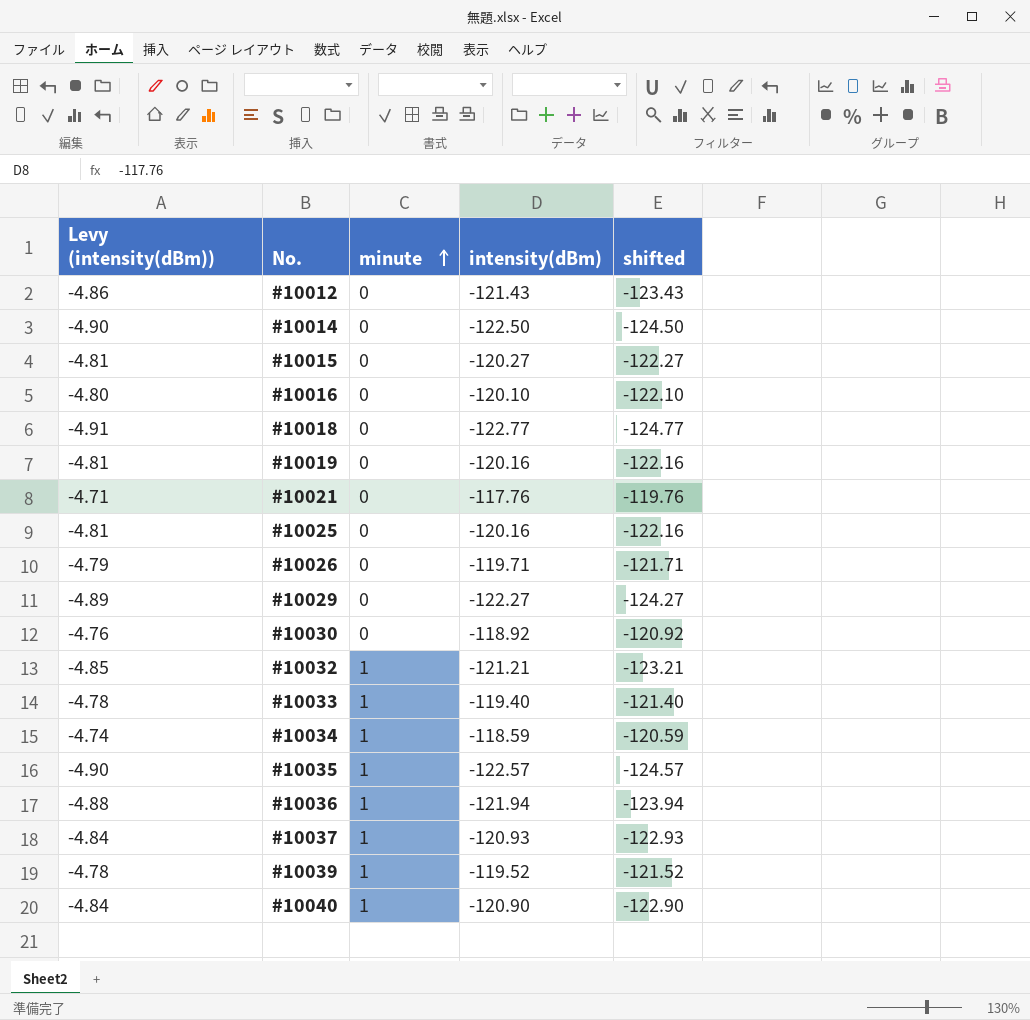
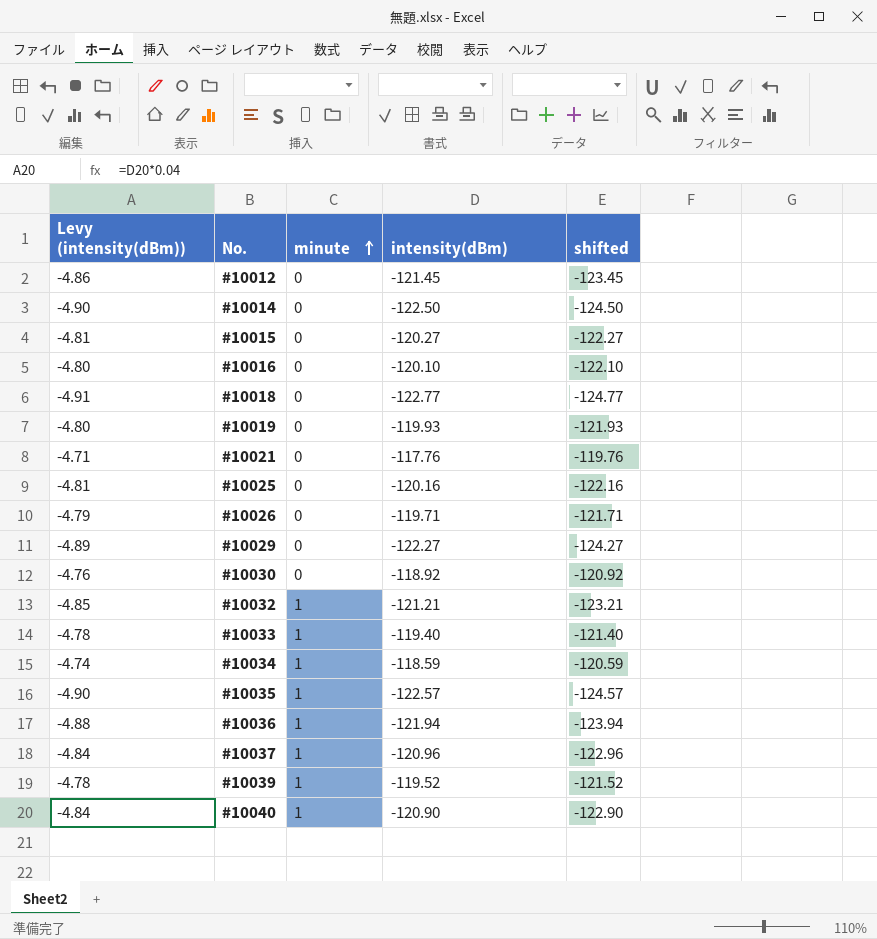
#10012 | intensity(dBm): -121.43 -> -121.45
#10012 | shifted: -123.43 -> -123.45
#10019 | Levy (intensity(dBm)): -4.81 -> -4.80
#10019 | intensity(dBm): -120.16 -> -119.93
#10019 | shifted: -122.16 -> -121.93
#10037 | intensity(dBm): -120.93 -> -120.96
#10037 | shifted: -122.93 -> -122.96

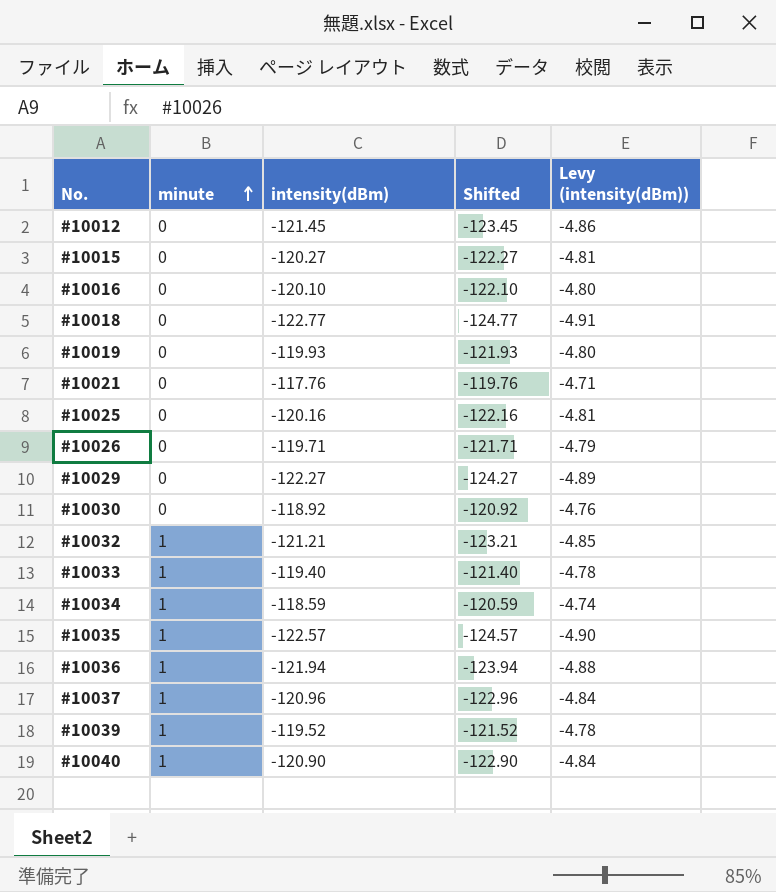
column name: shifted -> Shifted
column Levy (intensity(dBm)) | position: 1 -> 5
row #10014: -4.90 | 0 | -122.50 | -124.50 -> none

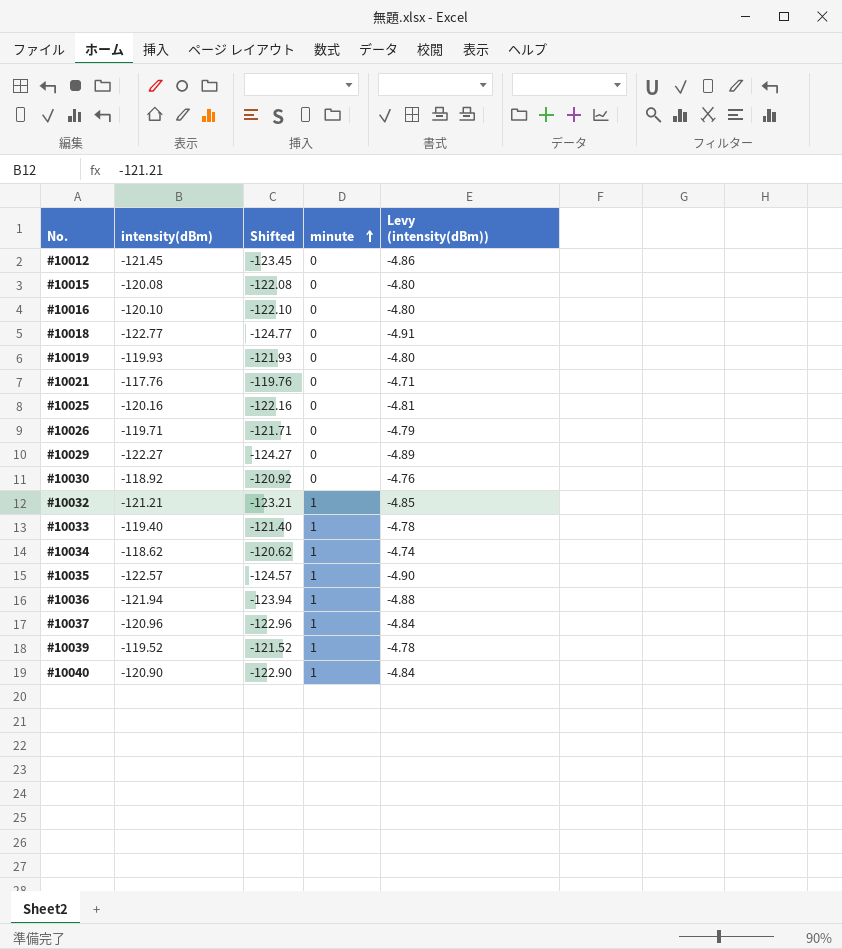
column minute | position: 2 -> 4
#10015 | intensity(dBm): -120.27 -> -120.08
#10015 | Shifted: -122.27 -> -122.08
#10015 | Levy (intensity(dBm)): -4.81 -> -4.80
#10034 | intensity(dBm): -118.59 -> -118.62
#10034 | Shifted: -120.59 -> -120.62

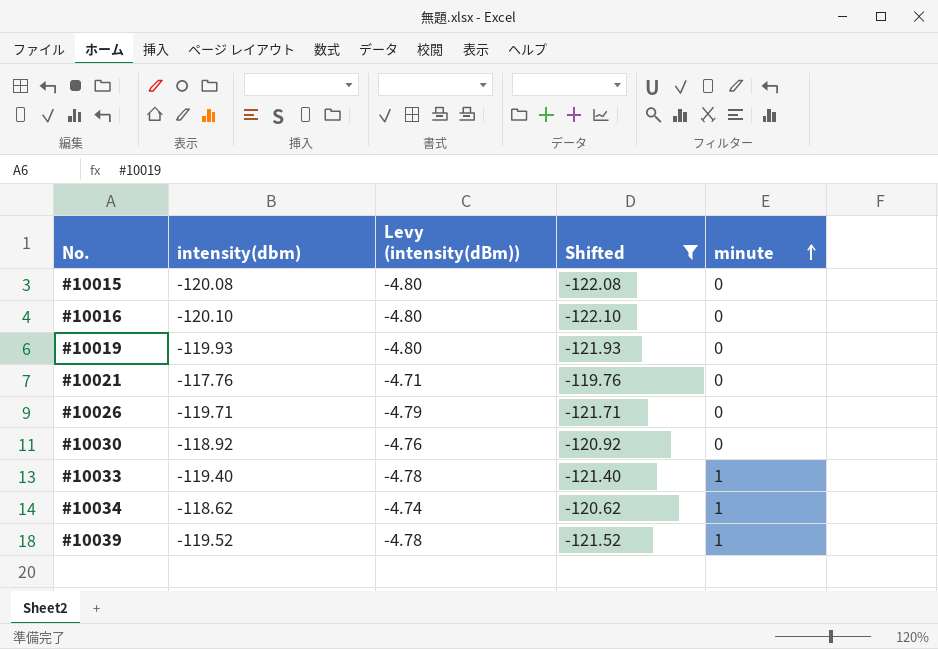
filter: none -> Shifted >= -122.10
column name: intensity(dBm) -> intensity(dbm)
column Levy (intensity(dBm)) | position: 5 -> 3

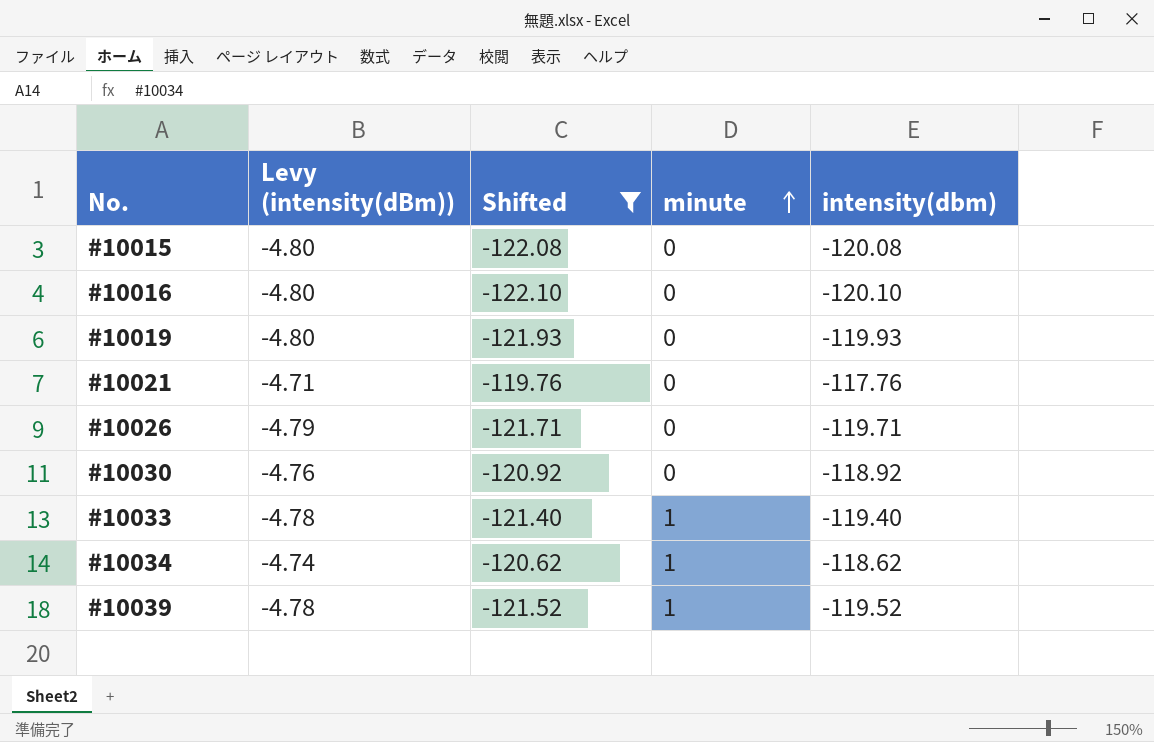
column intensity(dbm) | position: 2 -> 5

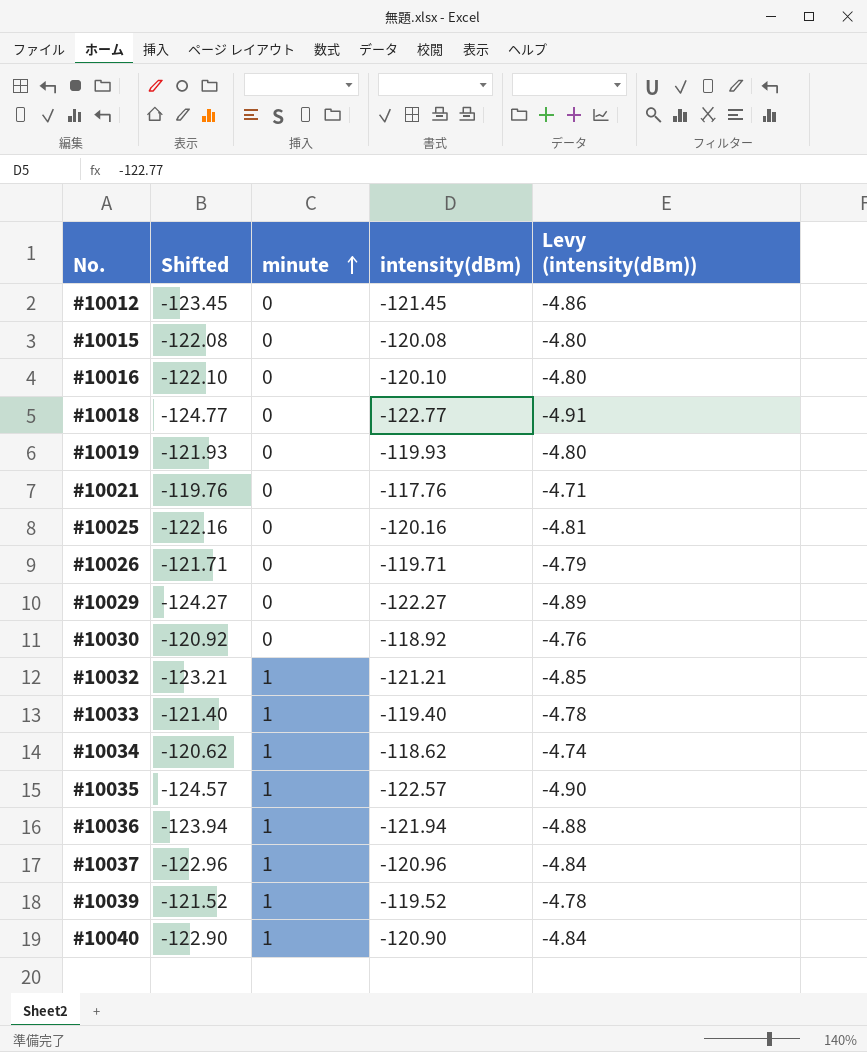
filter: Shifted >= -122.10 -> none
column name: intensity(dbm) -> intensity(dBm)
column Levy (intensity(dBm)) | position: 2 -> 5

